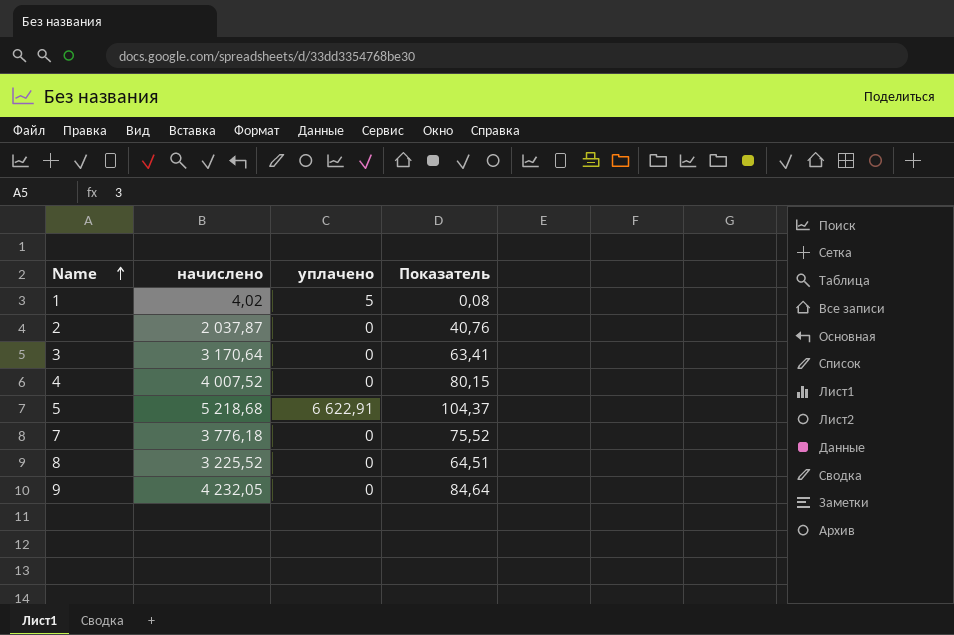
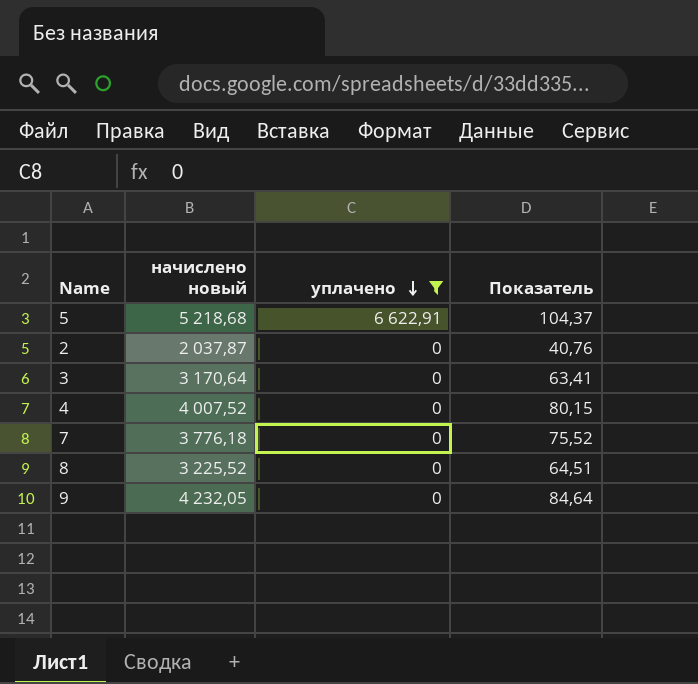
filter: none -> уплачено != 5
row order: Name ascending -> уплачено descending
column name: начислено -> начислено новый

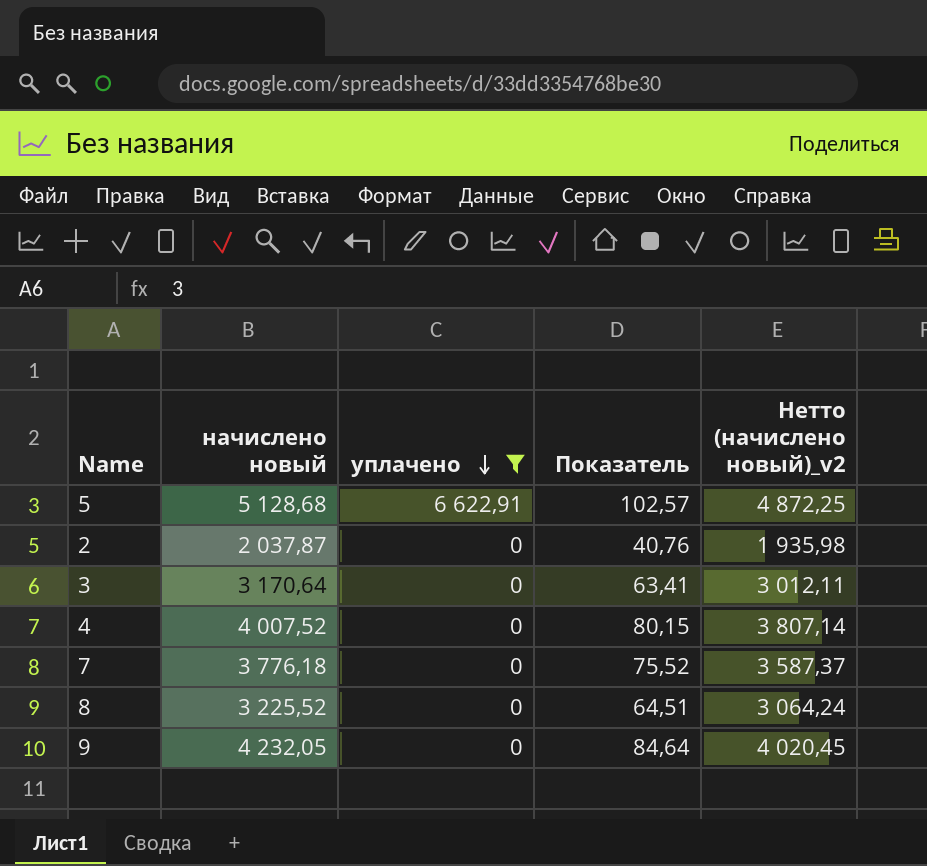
column Нетто (начислено новый)_v2 | formula: none -> [начислено новый] * 0,95
5 | начислено новый: 5 218,68 -> 5 128,68
5 | Показатель: 104,37 -> 102,57

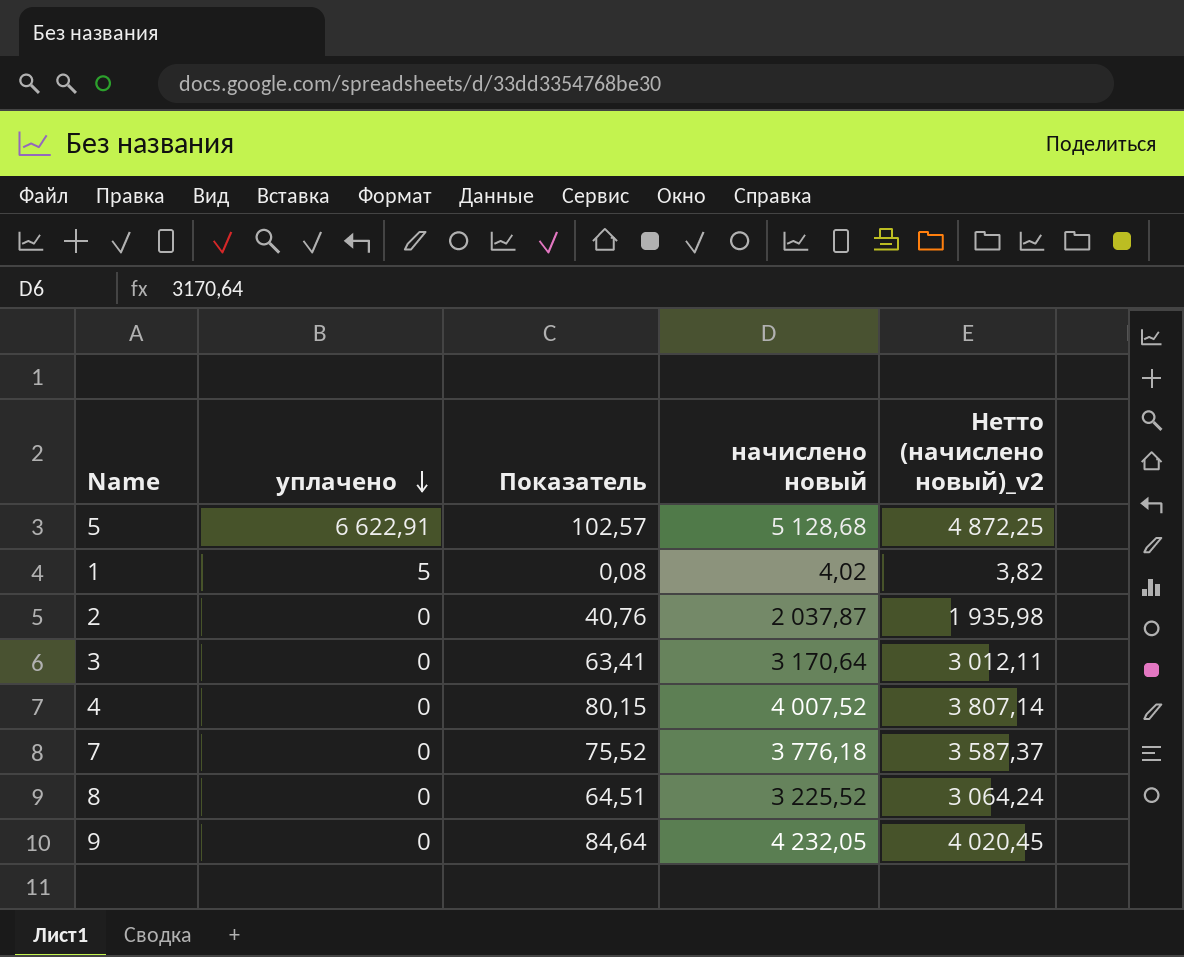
filter: уплачено != 5 -> none
column начислено новый | position: 2 -> 4

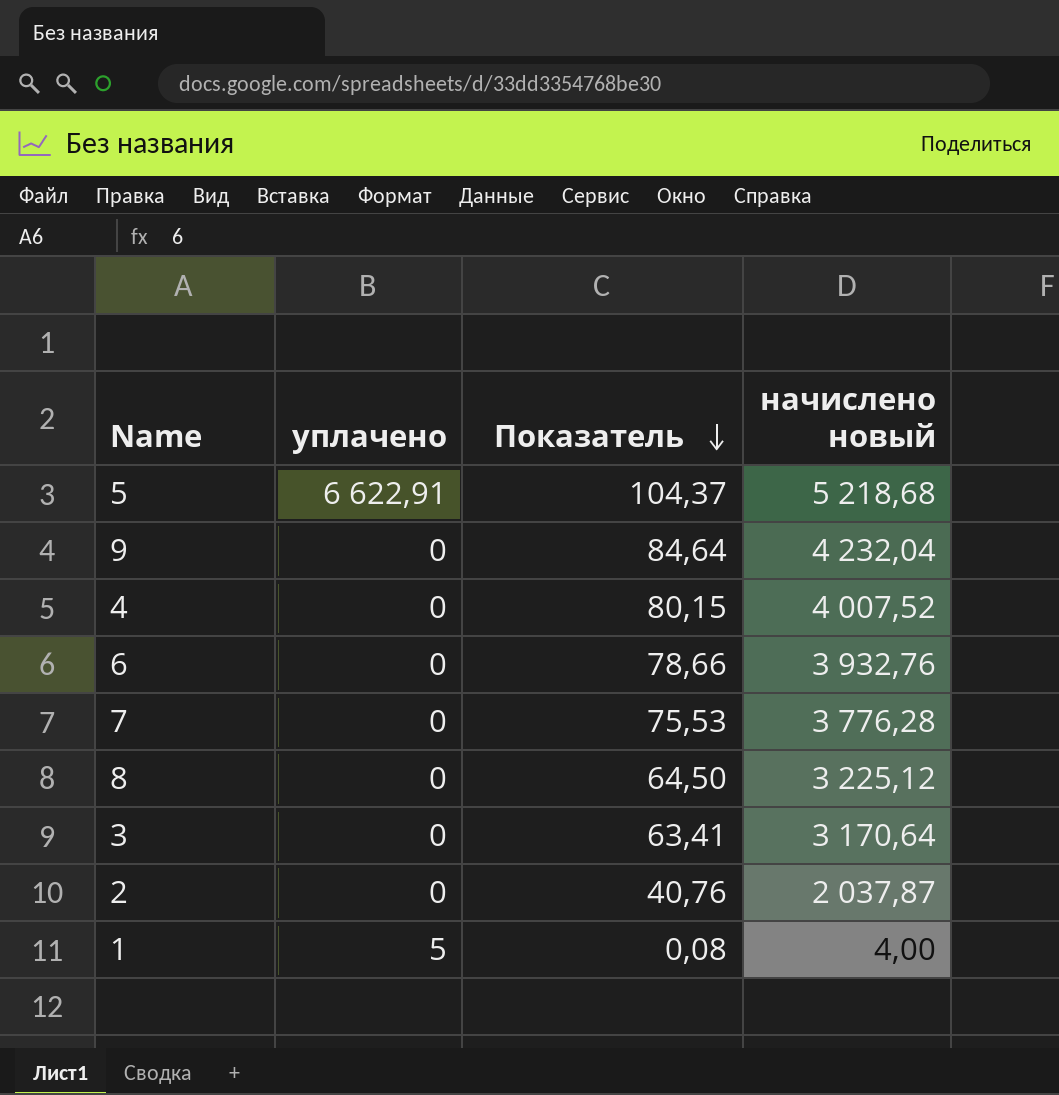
row order: уплачено descending -> Показатель descending
column Нетто (начислено новый)_v2 | formula: [начислено новый] * 0,95 -> none
5 | Показатель: 102,57 -> 104,37
5 | начислено новый: 5 128,68 -> 5 218,68
9 | начислено новый: 4 232,05 -> 4 232,04
row 6: none -> 0 | 78,66 | 3 932,76
7 | Показатель: 75,52 -> 75,53
7 | начислено новый: 3 776,18 -> 3 776,28
8 | Показатель: 64,51 -> 64,50
8 | начислено новый: 3 225,52 -> 3 225,12
1 | начислено новый: 4,02 -> 4,00

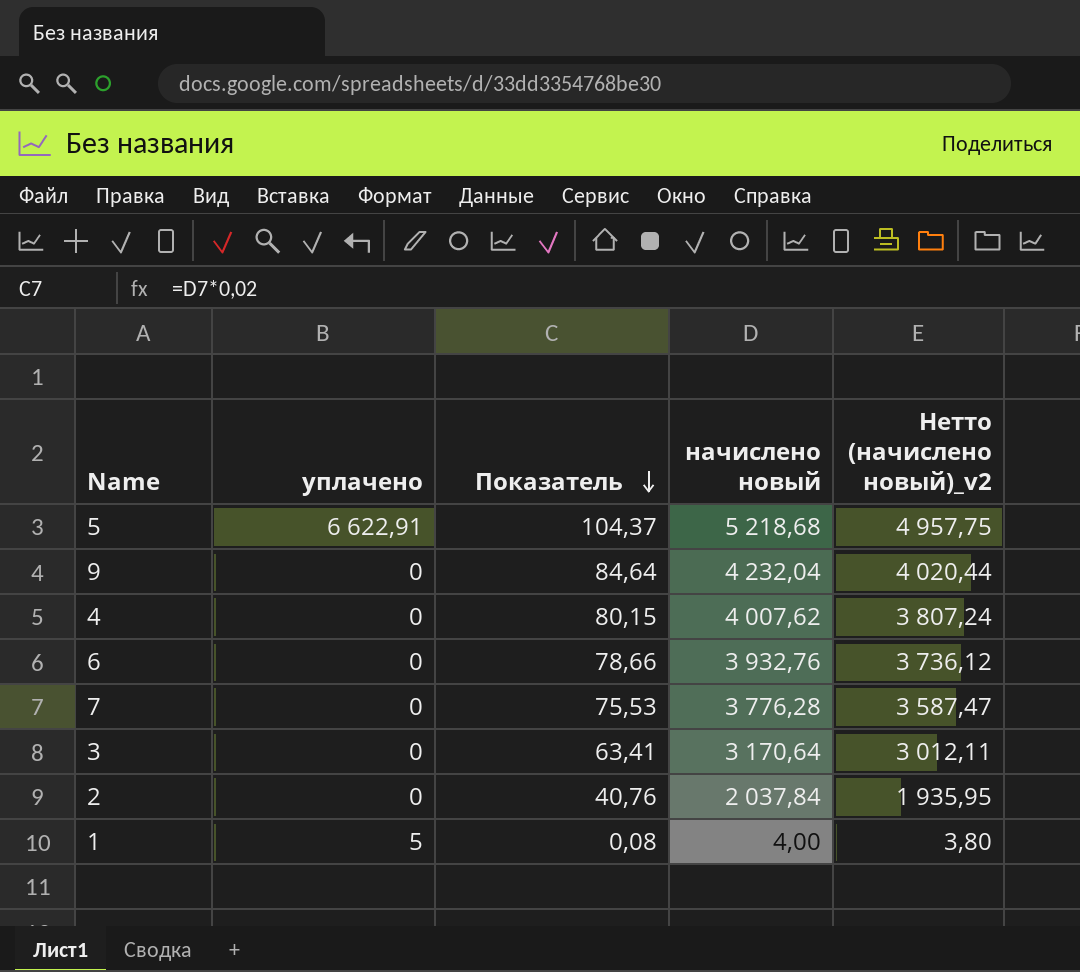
column Нетто (начислено новый)_v2 | formula: none -> [начислено новый] * 0,95
row 8: 0 | 64,50 | 3 225,12 -> none
4 | начислено новый: 4 007,52 -> 4 007,62
2 | начислено новый: 2 037,87 -> 2 037,84

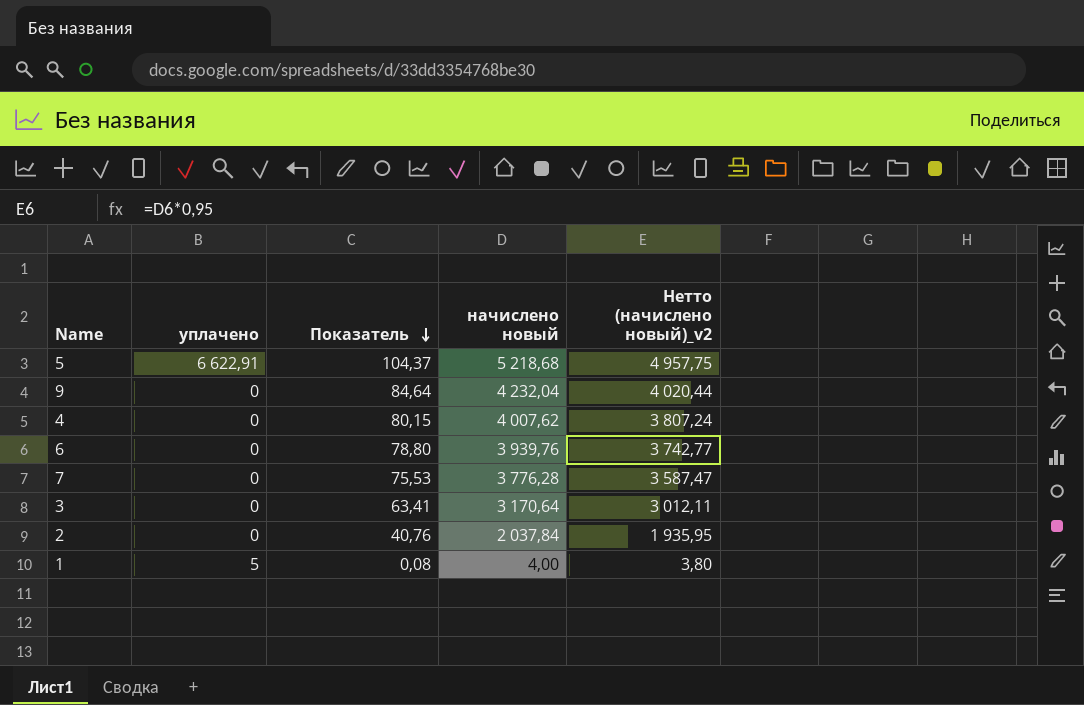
6 | Показатель: 78,66 -> 78,80
6 | начислено новый: 3 932,76 -> 3 939,76
6 | Нетто (начислено новый)_v2: 3 736,12 -> 3 742,77

